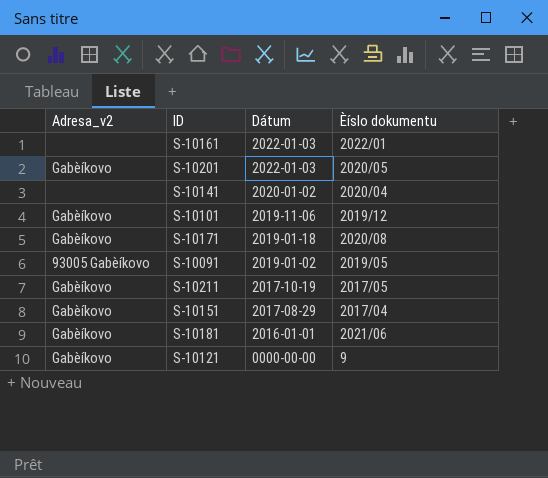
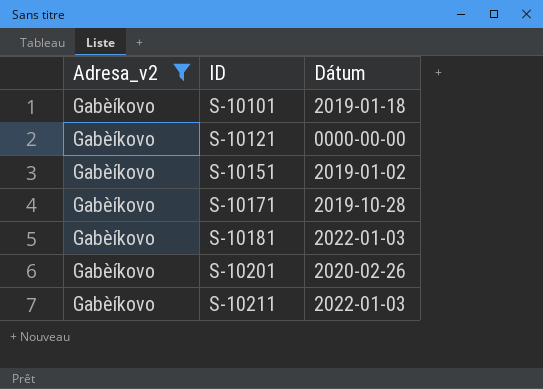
filter: none -> Adresa_v2 = Gabèíkovo
row order: Dátum descending -> ID ascending
column Èíslo dokumentu | position: 4 -> none
S-10101 | Dátum: 2019-11-06 -> 2019-01-18
S-10151 | Dátum: 2017-08-29 -> 2019-01-02
S-10171 | Dátum: 2019-01-18 -> 2019-10-28
S-10181 | Dátum: 2016-01-01 -> 2022-01-03
S-10201 | Dátum: 2022-01-03 -> 2020-02-26
S-10211 | Dátum: 2017-10-19 -> 2022-01-03

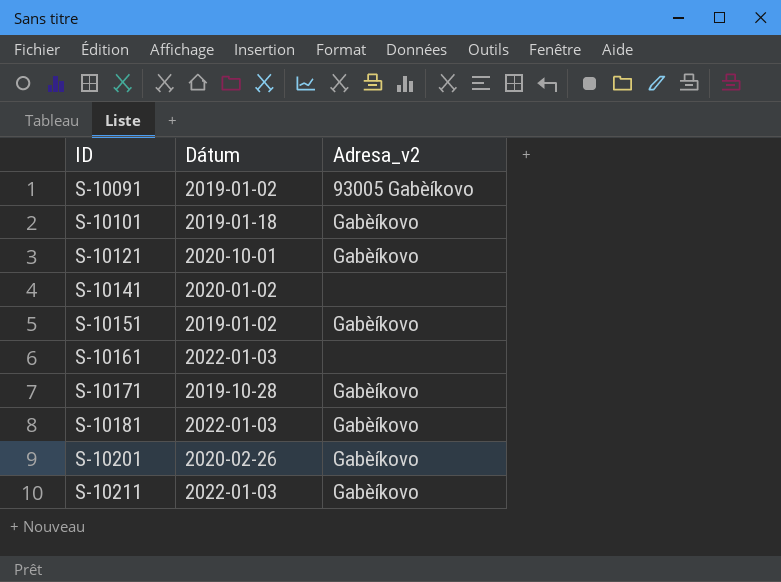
filter: Adresa_v2 = Gabèíkovo -> none
column Adresa_v2 | position: 1 -> 3
S-10121 | Dátum: 0000-00-00 -> 2020-10-01

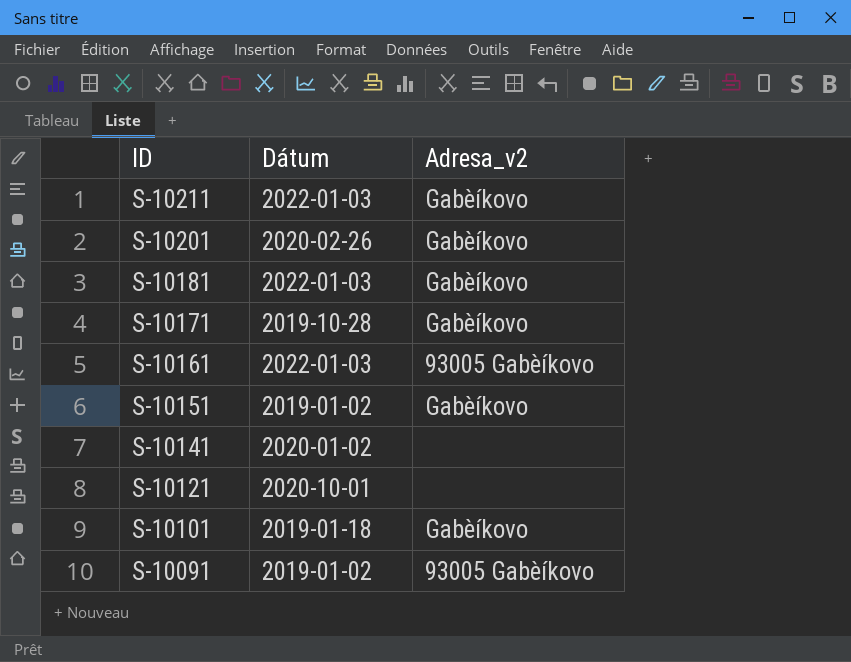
row order: ID ascending -> ID descending
S-10161 | Adresa_v2: none -> 93005 Gabèíkovo
S-10121 | Adresa_v2: Gabèíkovo -> none

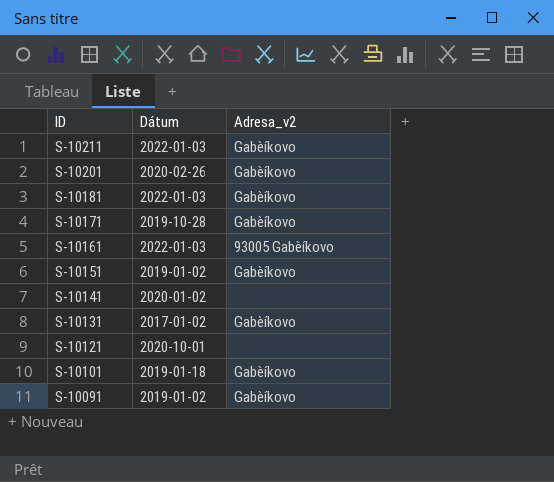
row S-10131: none -> 2017-01-02 | Gabèíkovo
S-10091 | Adresa_v2: 93005 Gabèíkovo -> Gabèíkovo

